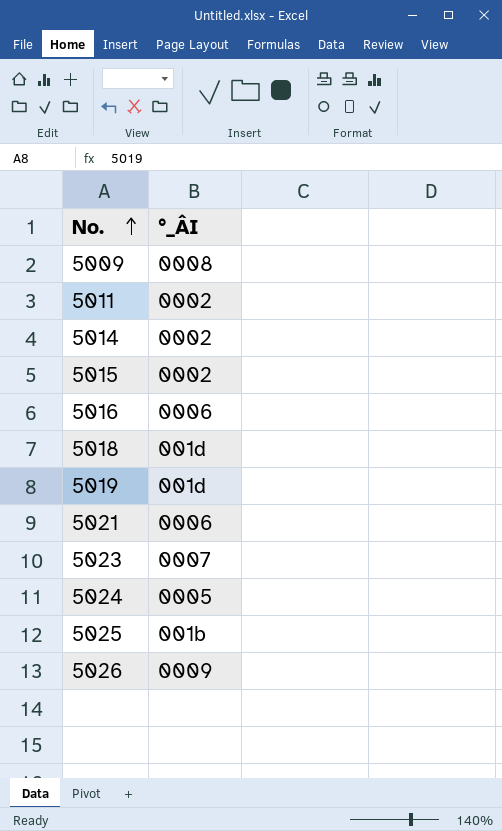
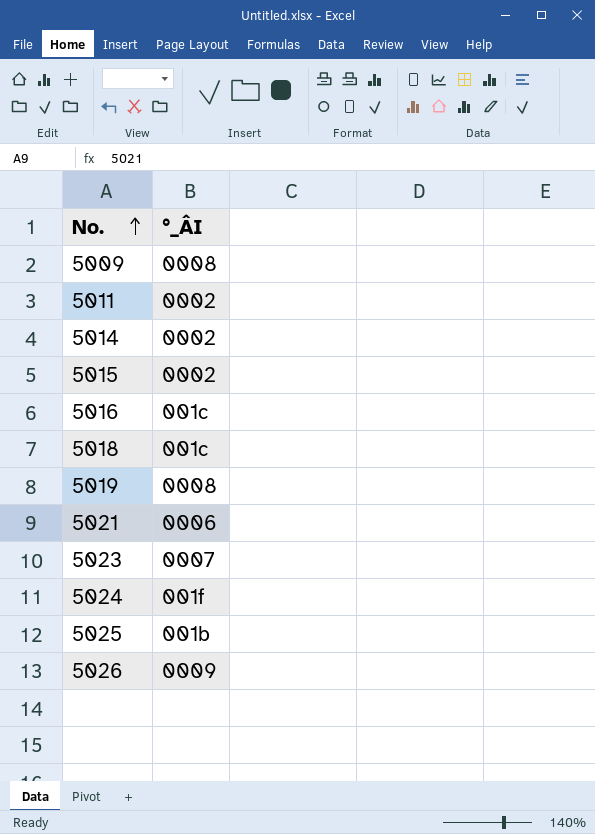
5016 | °_ÂI: 0006 -> 001c
5018 | °_ÂI: 001d -> 001c
5019 | °_ÂI: 001d -> 0008
5024 | °_ÂI: 0005 -> 001f

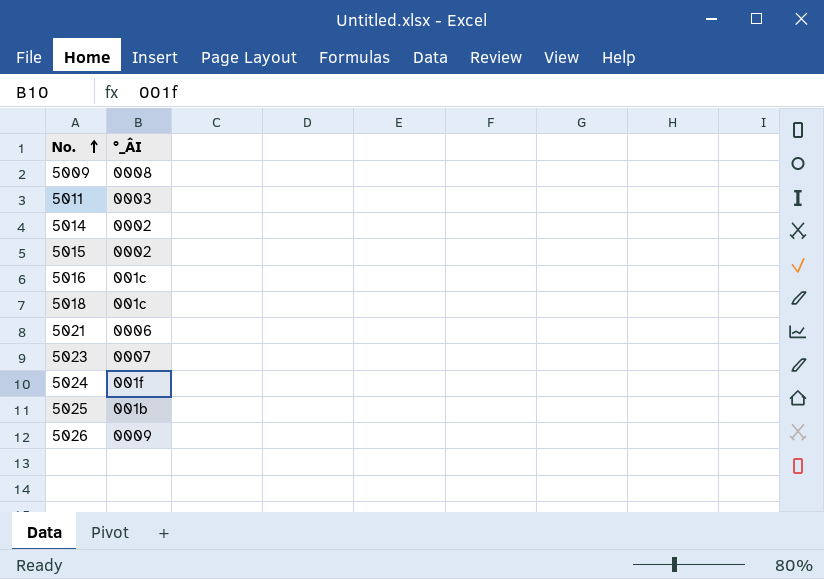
row 5019: 0008 -> none
5011 | °_ÂI: 0002 -> 0003

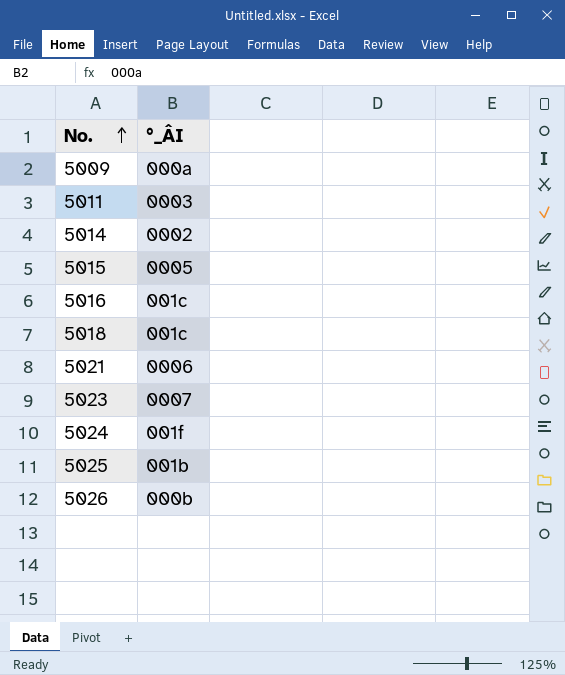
5009 | °_ÂI: 0008 -> 000a
5015 | °_ÂI: 0002 -> 0005
5026 | °_ÂI: 0009 -> 000b

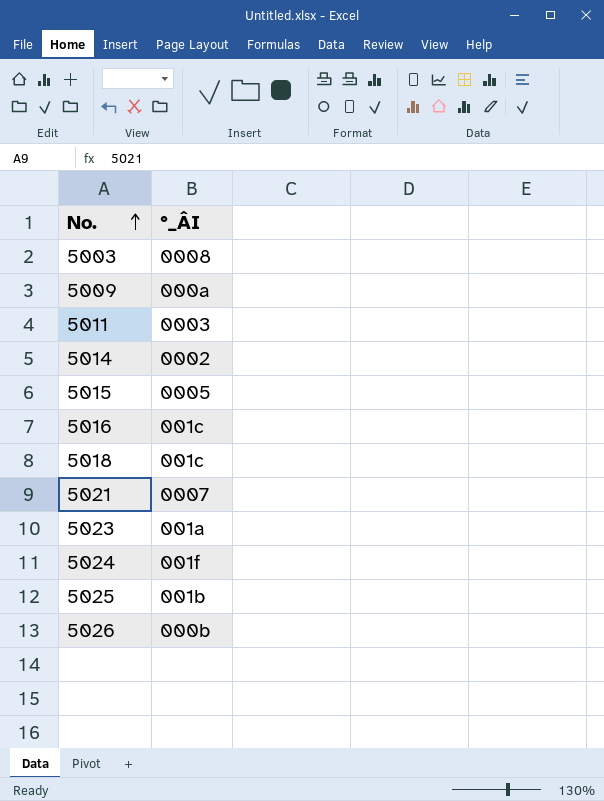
row 5003: none -> 0008
5021 | °_ÂI: 0006 -> 0007
5023 | °_ÂI: 0007 -> 001a

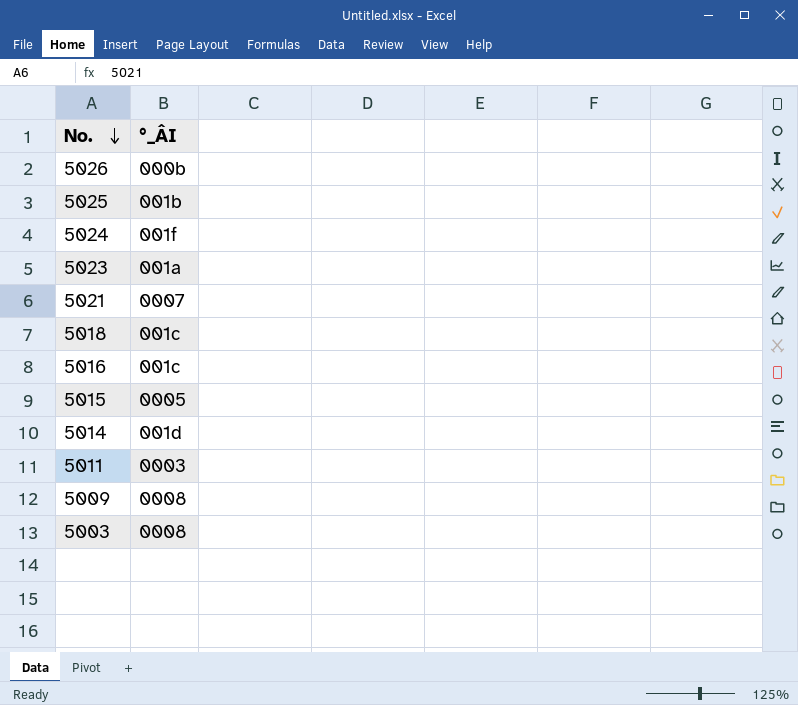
row order: No. ascending -> No. descending
5014 | °_ÂI: 0002 -> 001d
5009 | °_ÂI: 000a -> 0008

